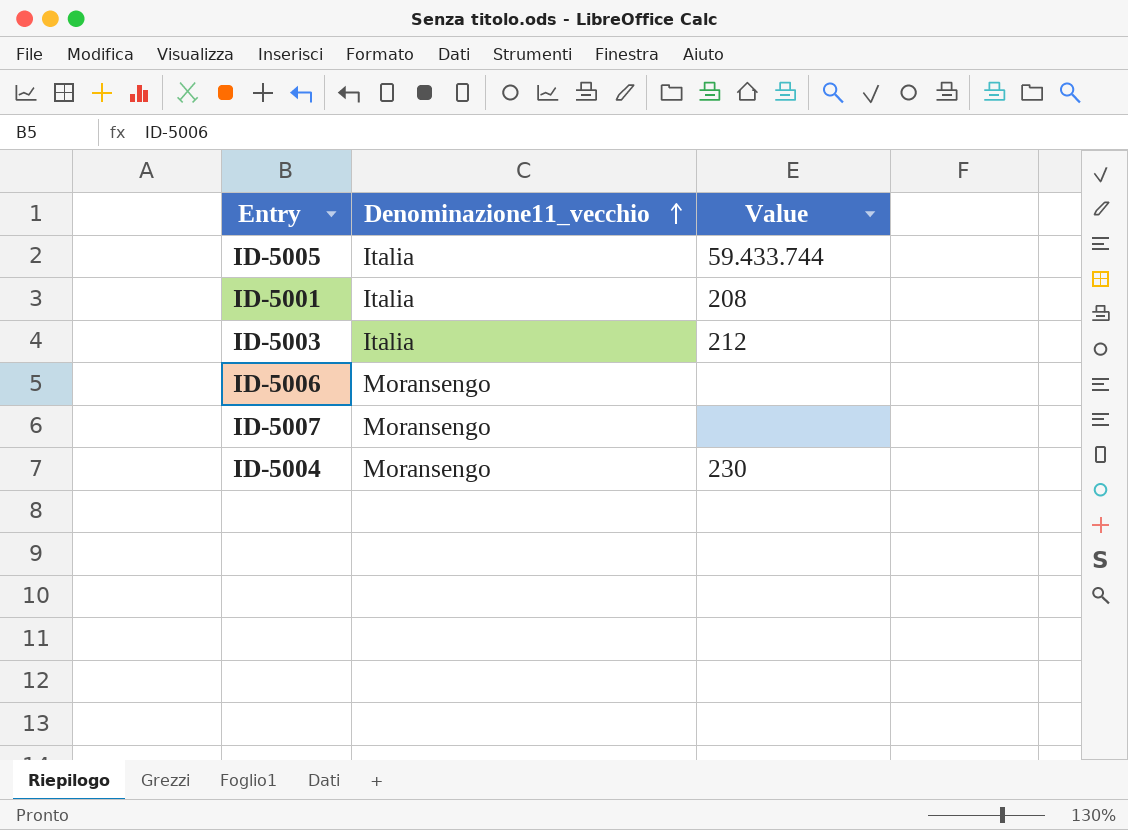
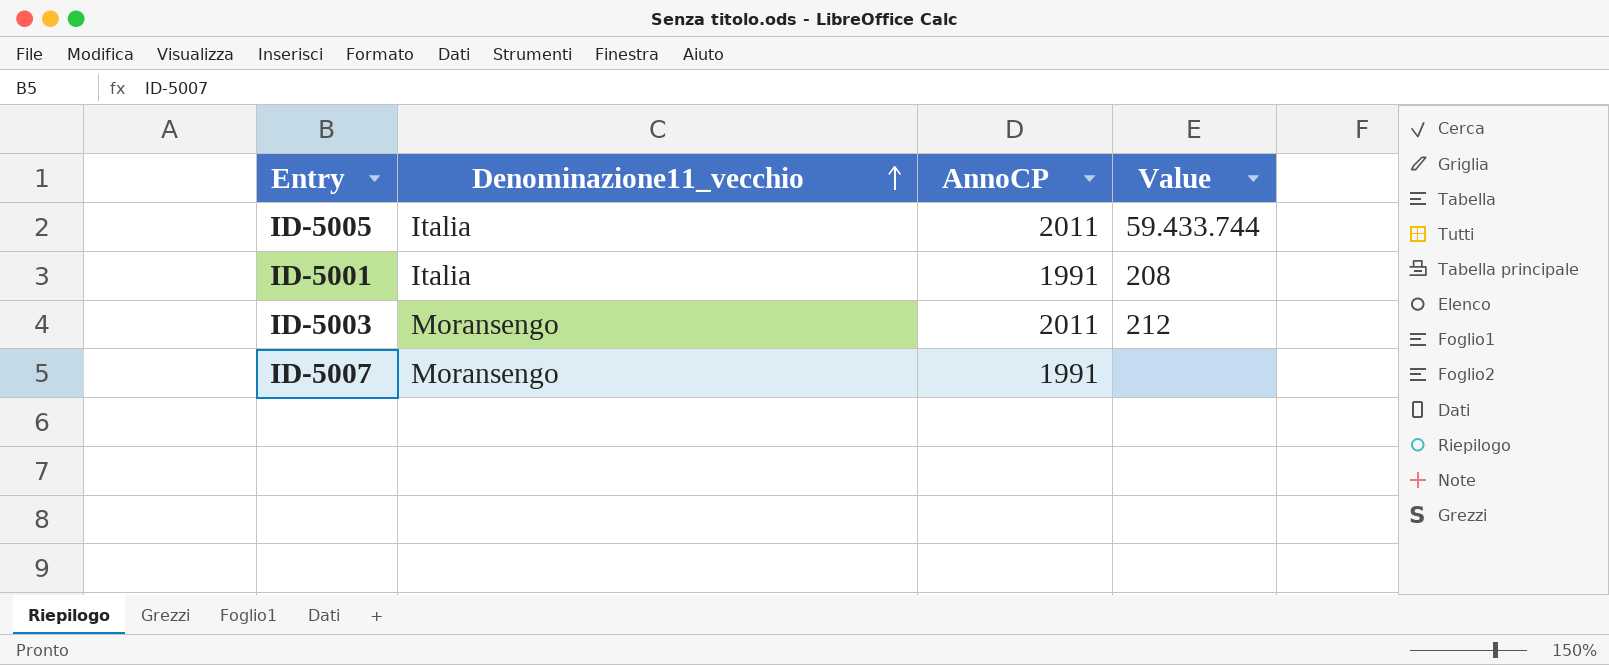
column AnnoCP | position: none -> 3
row ID-5006: Moransengo | none -> none
row ID-5004: Moransengo | 230 -> none
ID-5003 | Denominazione11_vecchio: Italia -> Moransengo

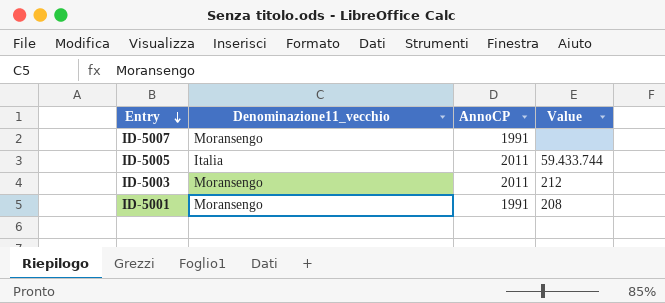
row order: Denominazione11_vecchio ascending -> Entry descending
ID-5001 | Denominazione11_vecchio: Italia -> Moransengo

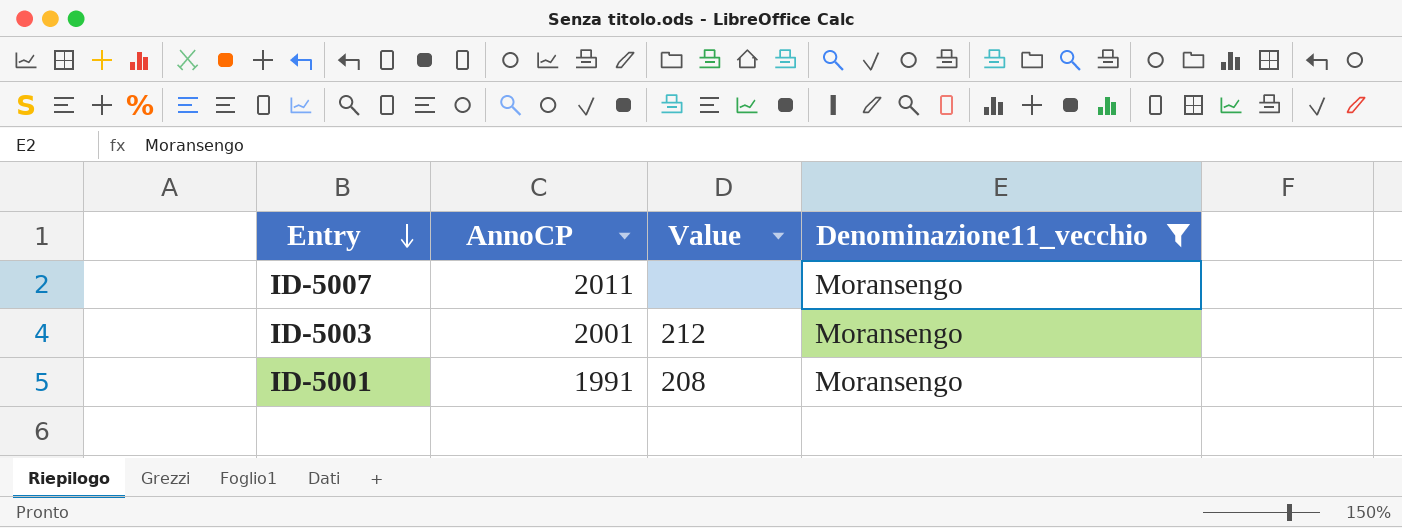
filter: none -> Denominazione11_vecchio = Moransengo
column Denominazione11_vecchio | position: 2 -> 4
ID-5007 | AnnoCP: 1991 -> 2011
ID-5003 | AnnoCP: 2011 -> 2001

